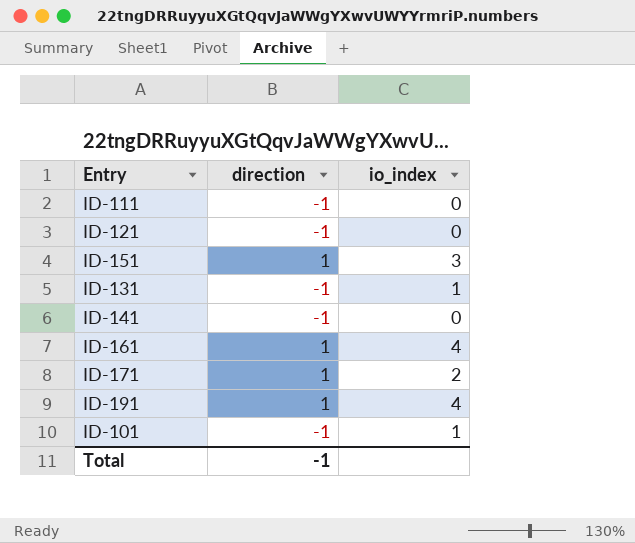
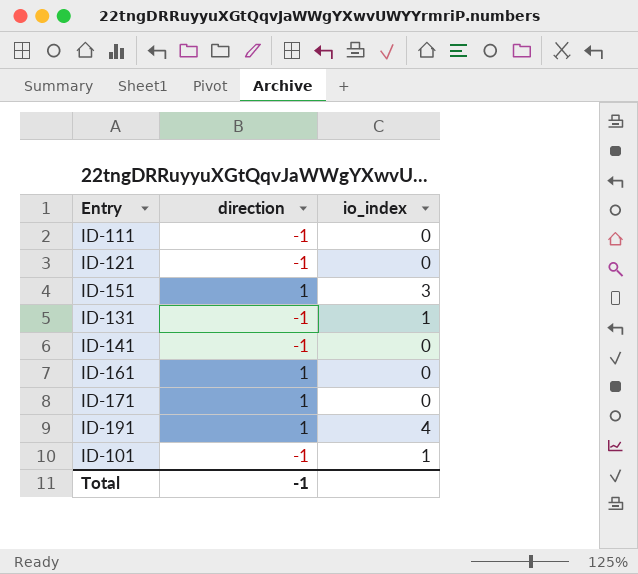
ID-161 | io_index: 4 -> 0
ID-171 | io_index: 2 -> 0

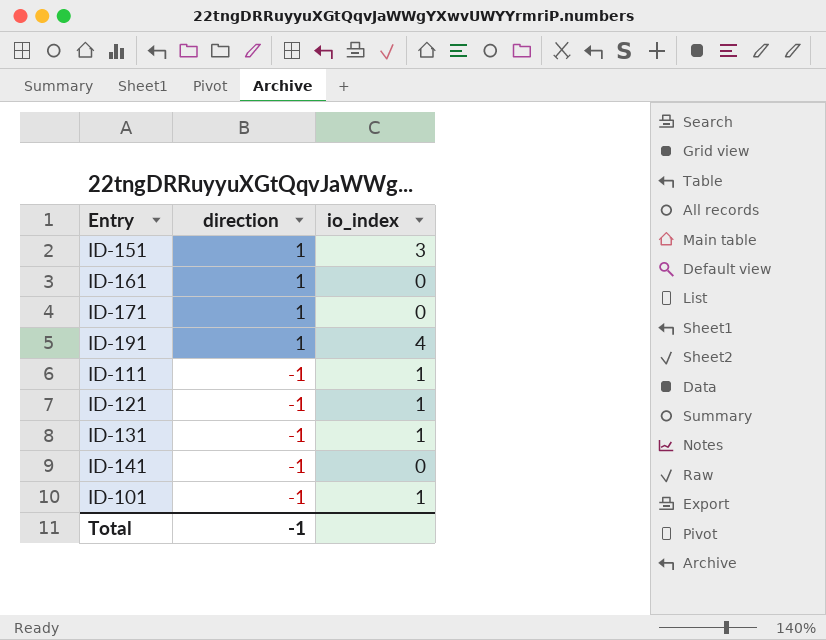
row order: none -> direction descending
ID-111 | io_index: 0 -> 1
ID-121 | io_index: 0 -> 1

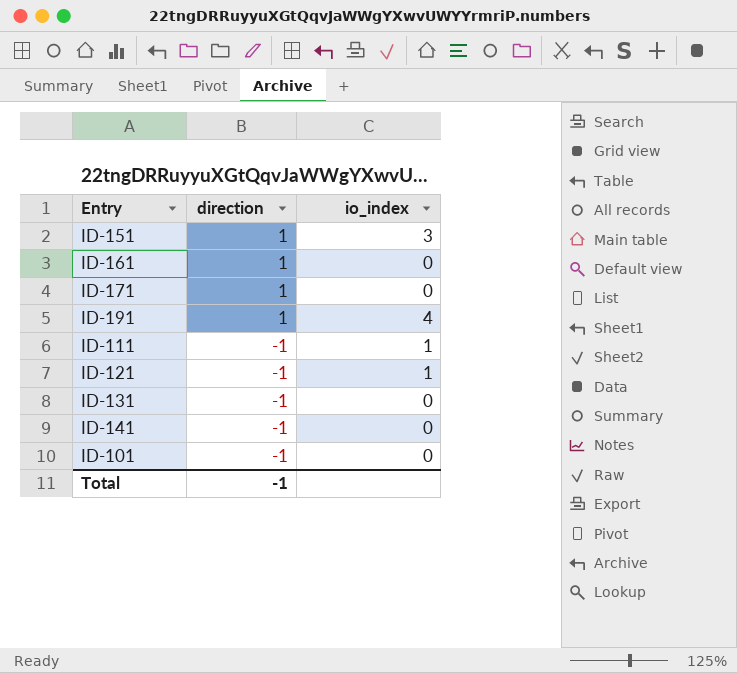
ID-131 | io_index: 1 -> 0
ID-101 | io_index: 1 -> 0

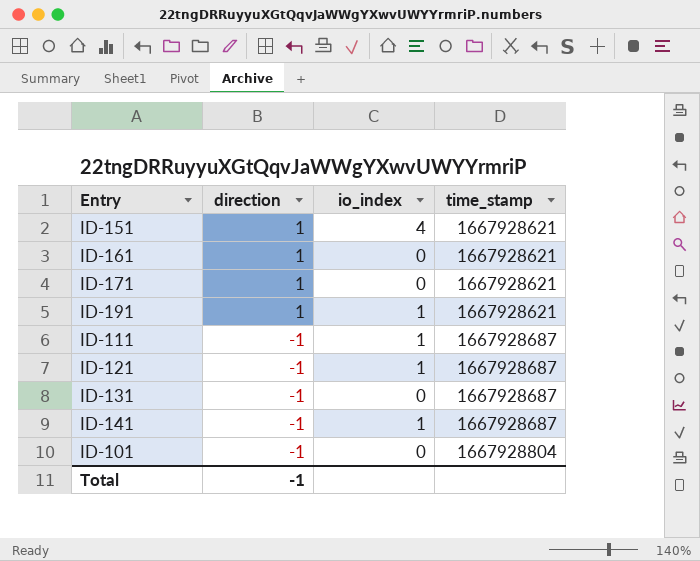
column time_stamp | position: none -> 4
ID-151 | io_index: 3 -> 4
ID-191 | io_index: 4 -> 1
ID-141 | io_index: 0 -> 1

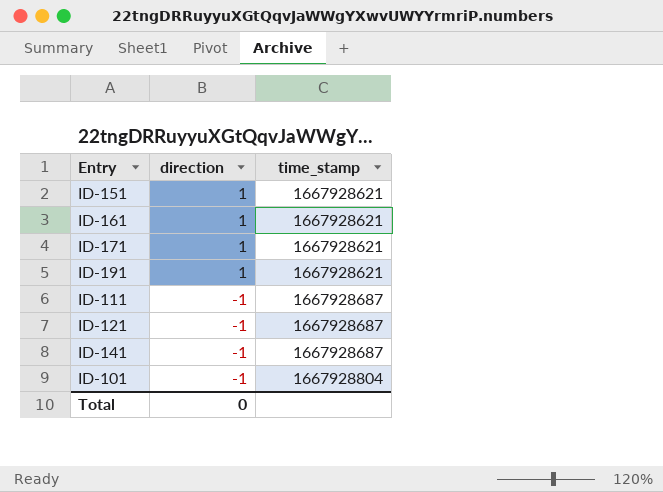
column io_index | position: 3 -> none
row ID-131: -1 | 0 | 1667928687 -> none
Total | direction: -1 -> 0

